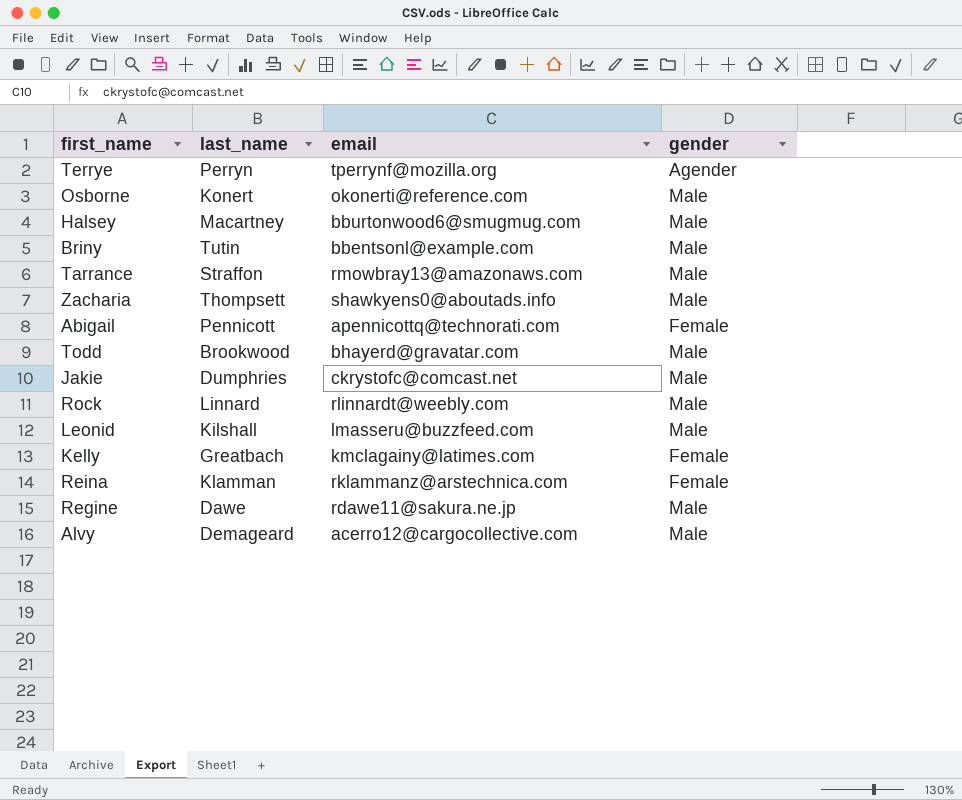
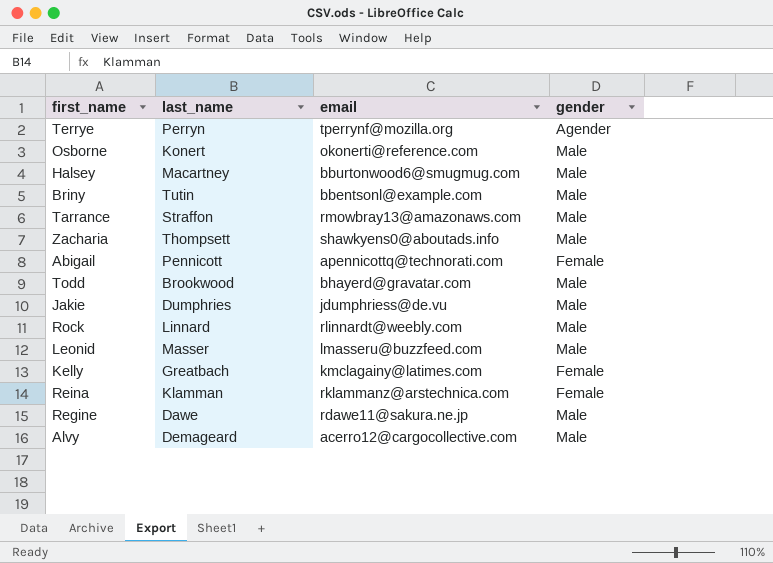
Jakie | email: ckrystofc@comcast.net -> jdumphriess@de.vu
Leonid | last_name: Kilshall -> Masser

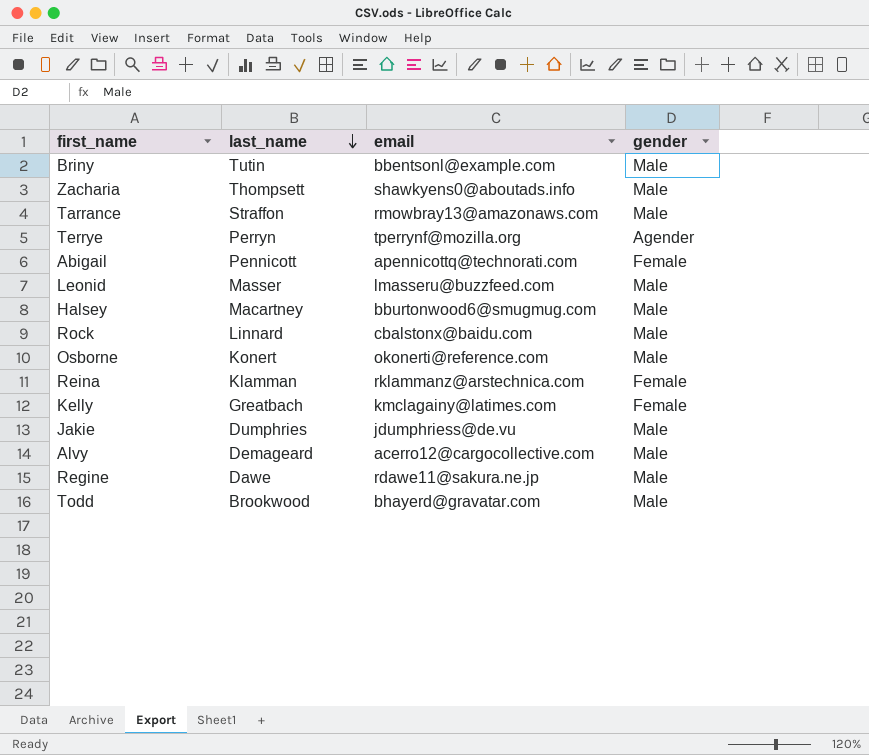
row order: none -> last_name descending
Rock | email: rlinnardt@weebly.com -> cbalstonx@baidu.com

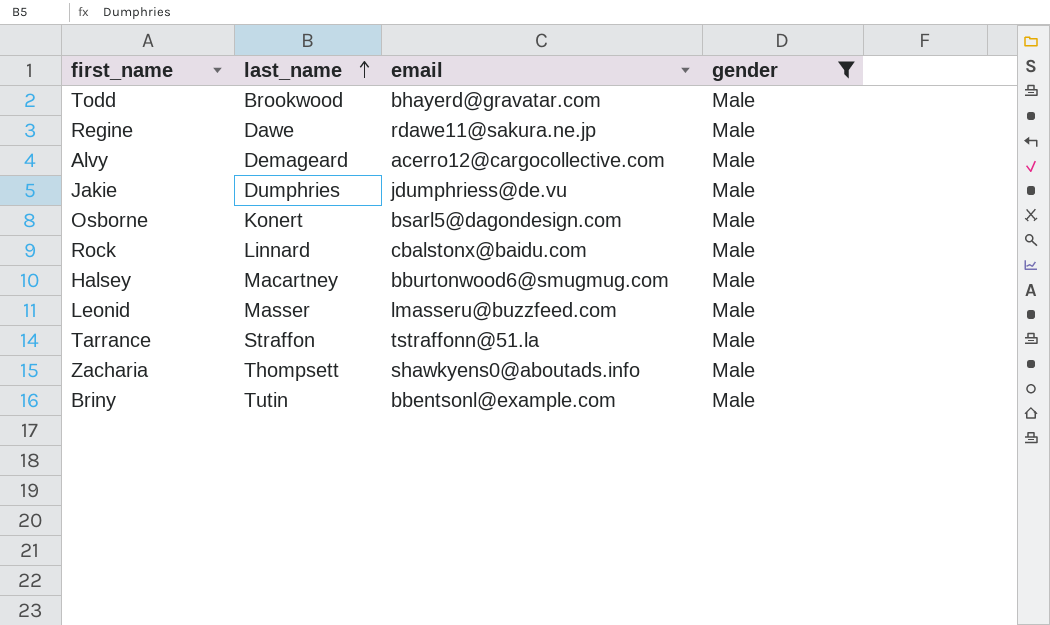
filter: none -> gender = Male
row order: last_name descending -> last_name ascending
Osborne | email: okonerti@reference.com -> bsarl5@dagondesign.com
Tarrance | email: rmowbray13@amazonaws.com -> tstraffonn@51.la

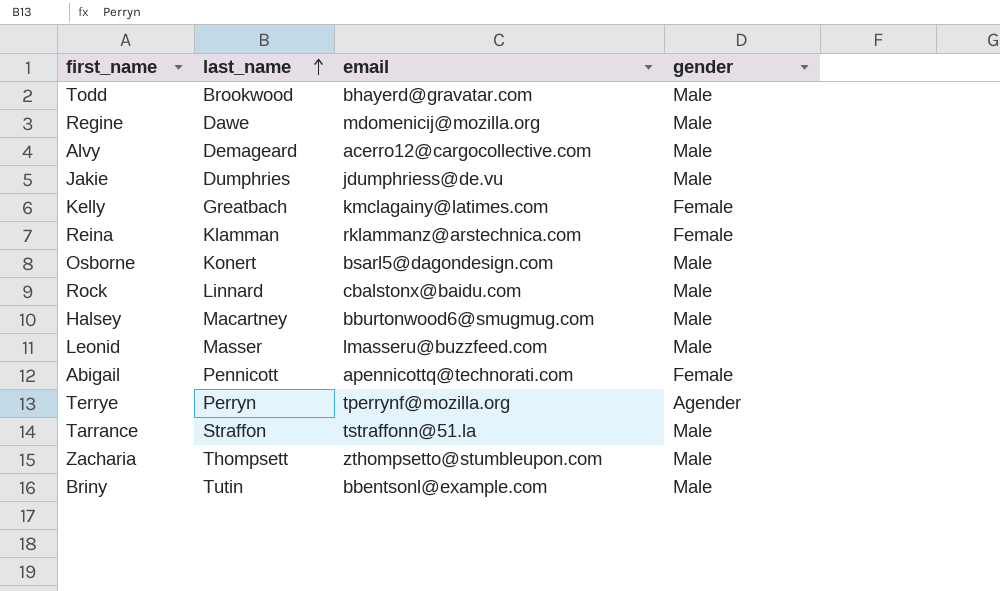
filter: gender = Male -> none
Regine | email: rdawe11@sakura.ne.jp -> mdomenicij@mozilla.org
Zacharia | email: shawkyens0@aboutads.info -> zthompsetto@stumbleupon.com

